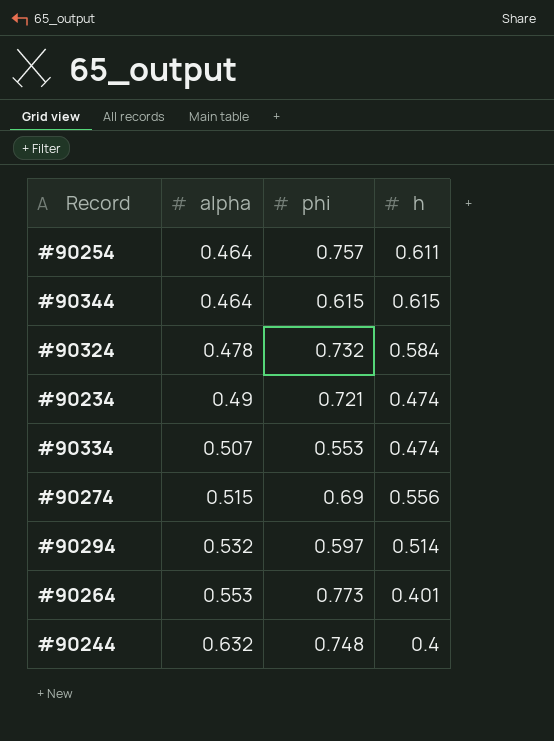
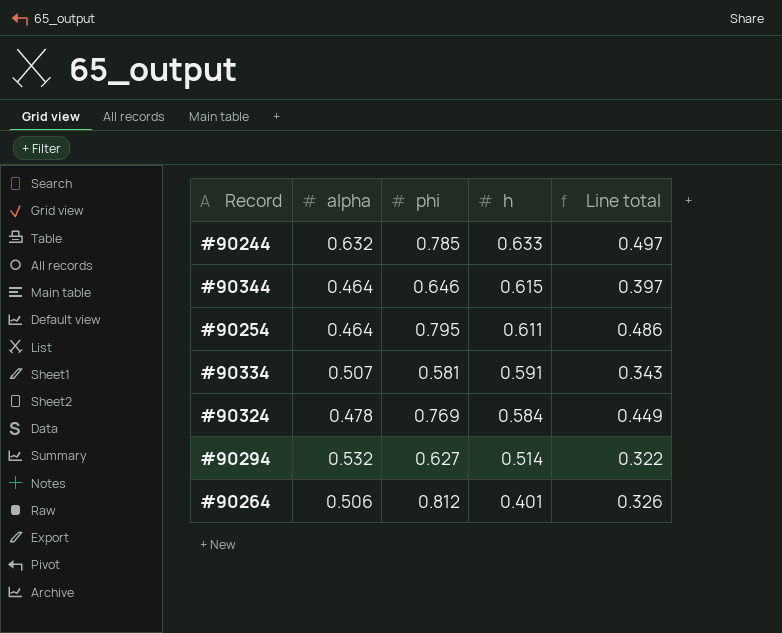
row order: alpha ascending -> h descending
column Line total | formula: none -> [phi] * [h]
row #90234: 0.49 | 0.721 | 0.474 -> none
row #90274: 0.515 | 0.69 | 0.556 -> none
#90244 | phi: 0.748 -> 0.785
#90244 | h: 0.4 -> 0.633
#90344 | phi: 0.615 -> 0.646
#90254 | phi: 0.757 -> 0.795
#90334 | phi: 0.553 -> 0.581
#90334 | h: 0.474 -> 0.591
#90324 | phi: 0.732 -> 0.769
#90294 | phi: 0.597 -> 0.627
#90264 | alpha: 0.553 -> 0.506
#90264 | phi: 0.773 -> 0.812

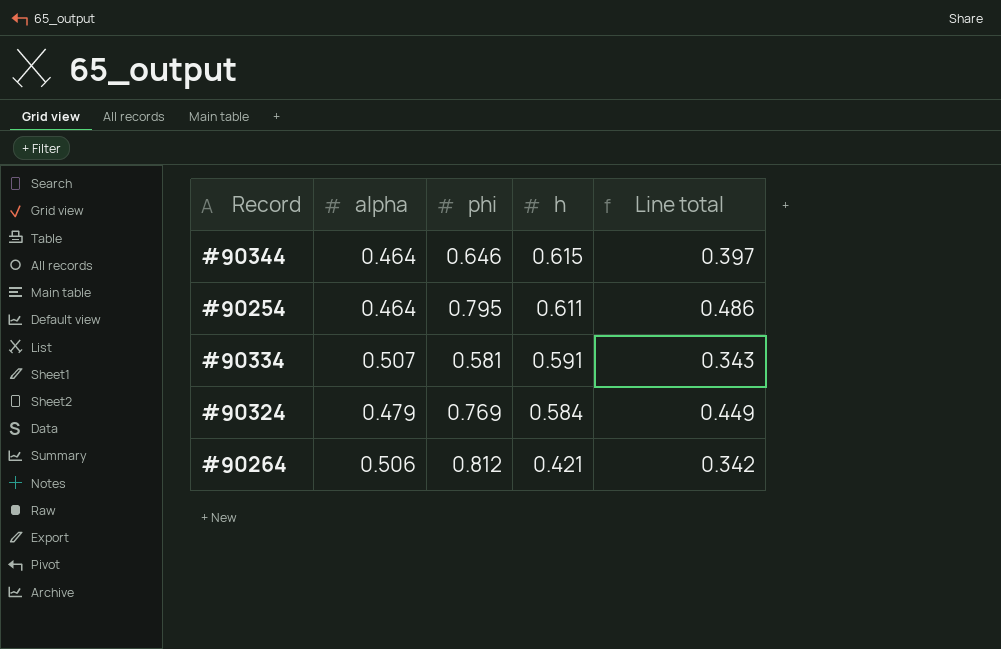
row #90244: 0.632 | 0.785 | 0.633 | 0.497 -> none
row #90294: 0.532 | 0.627 | 0.514 | 0.322 -> none
#90324 | alpha: 0.478 -> 0.479
#90264 | h: 0.401 -> 0.421
#90264 | Line total: 0.326 -> 0.342

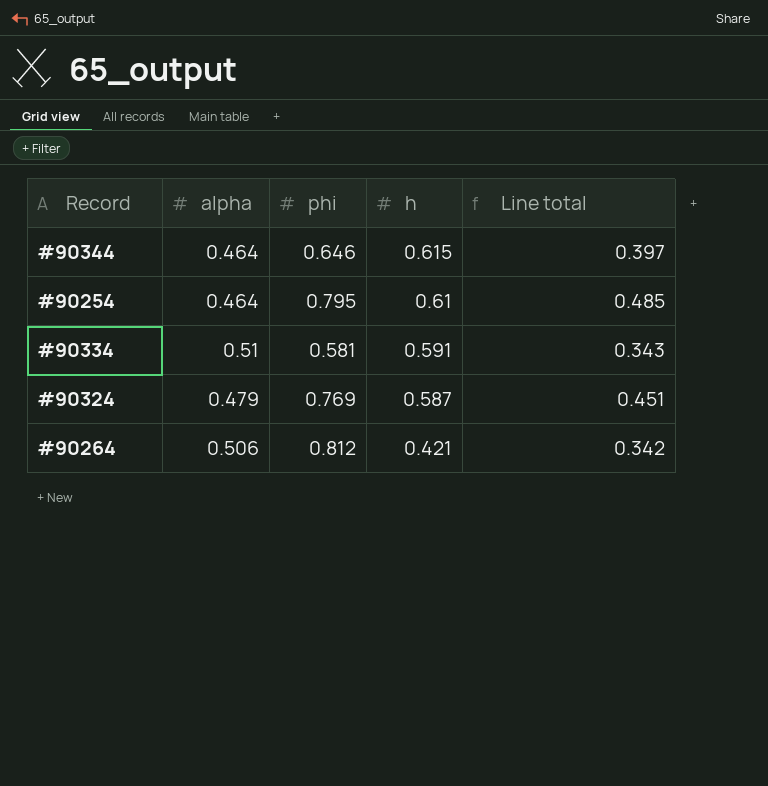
#90254 | h: 0.611 -> 0.61
#90254 | Line total: 0.486 -> 0.485
#90334 | alpha: 0.507 -> 0.51
#90324 | h: 0.584 -> 0.587
#90324 | Line total: 0.449 -> 0.451

